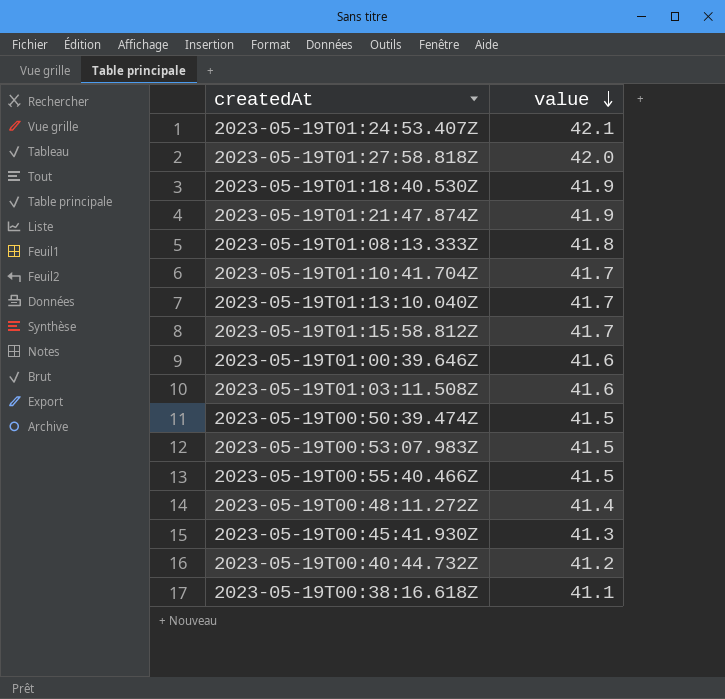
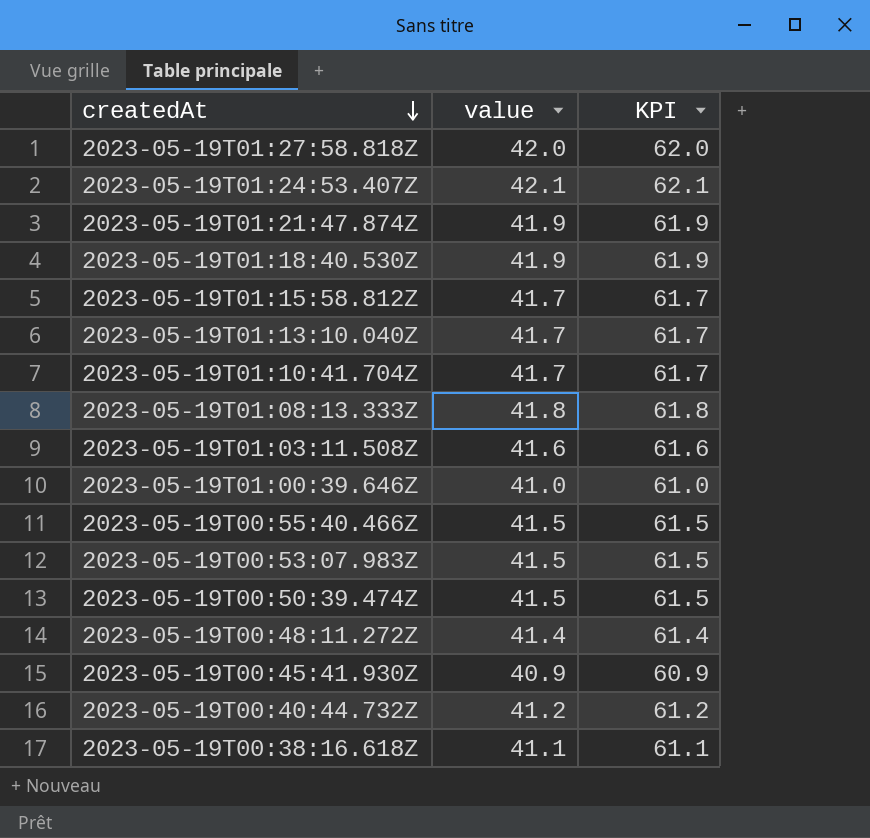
row order: value descending -> createdAt descending
column KPI | formula: none -> [value] + 20
2023-05-19T01:00:39.646Z | value: 41.6 -> 41.0
2023-05-19T00:45:41.930Z | value: 41.3 -> 40.9

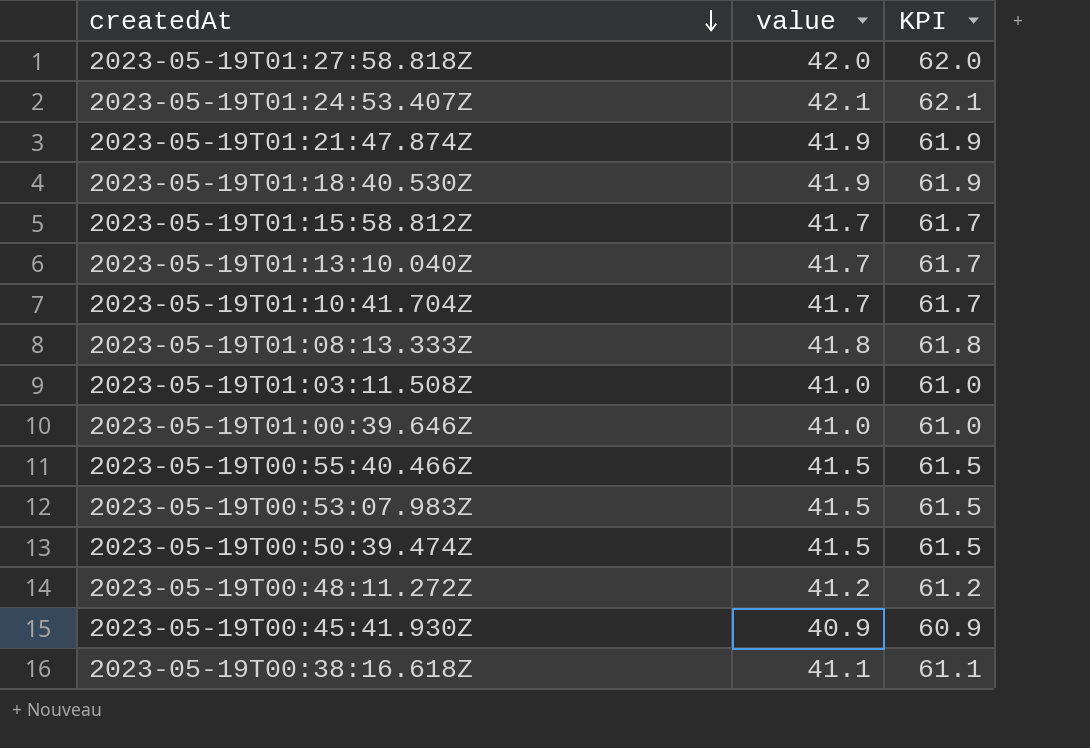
row 2023-05-19T00:40:44.732Z: 41.2 | 61.2 -> none
2023-05-19T01:03:11.508Z | value: 41.6 -> 41.0
2023-05-19T01:03:11.508Z | KPI: 61.6 -> 61.0
2023-05-19T00:48:11.272Z | value: 41.4 -> 41.2
2023-05-19T00:48:11.272Z | KPI: 61.4 -> 61.2

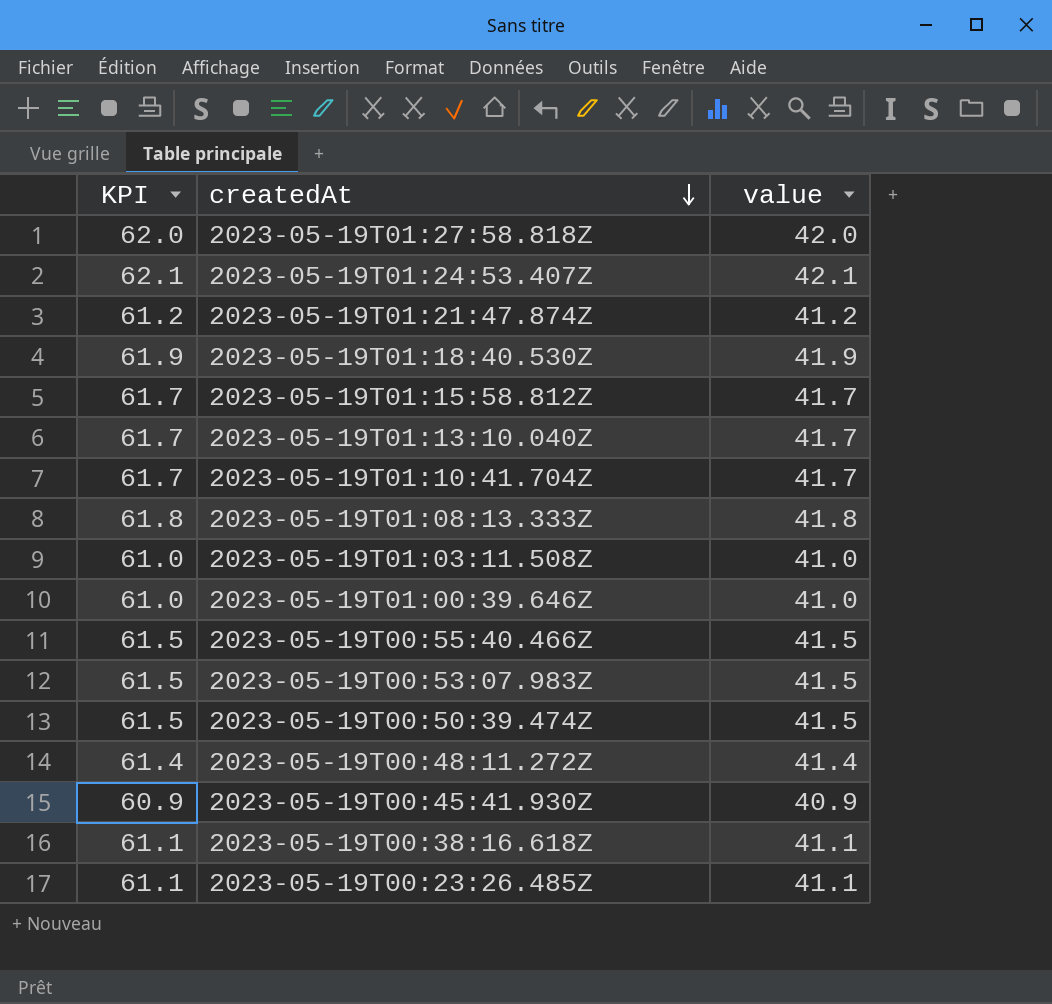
column KPI | position: 3 -> 1
2023-05-19T01:21:47.874Z | KPI: 61.9 -> 61.2
2023-05-19T01:21:47.874Z | value: 41.9 -> 41.2
2023-05-19T00:48:11.272Z | KPI: 61.2 -> 61.4
2023-05-19T00:48:11.272Z | value: 41.2 -> 41.4
row 2023-05-19T00:23:26.485Z: none -> 61.1 | 41.1

